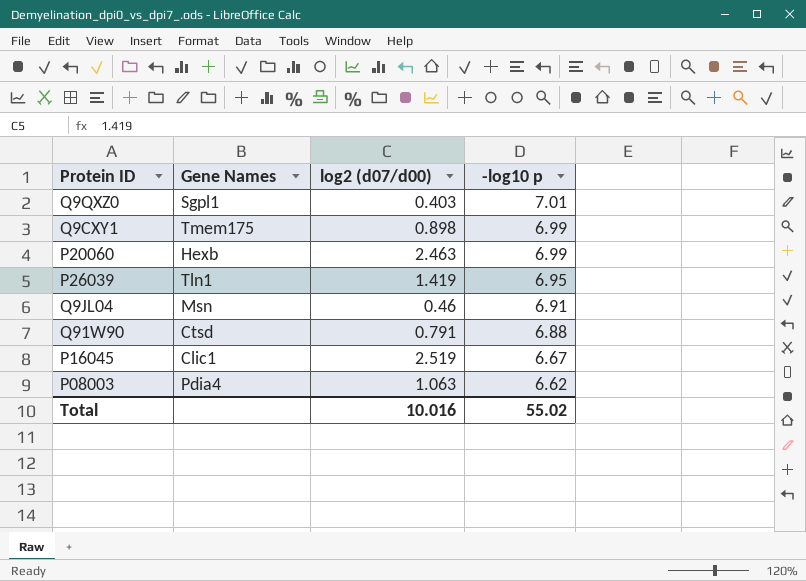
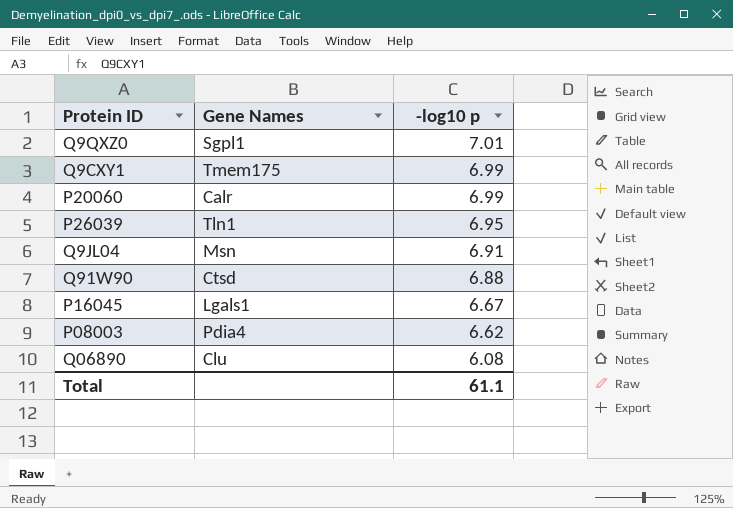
column log2 (d07/d00) | position: 3 -> none
P20060 | Gene Names: Hexb -> Calr
P16045 | Gene Names: Clic1 -> Lgals1
row Q06890: none -> Clu | 6.08
Total | -log10 p: 55.02 -> 61.1

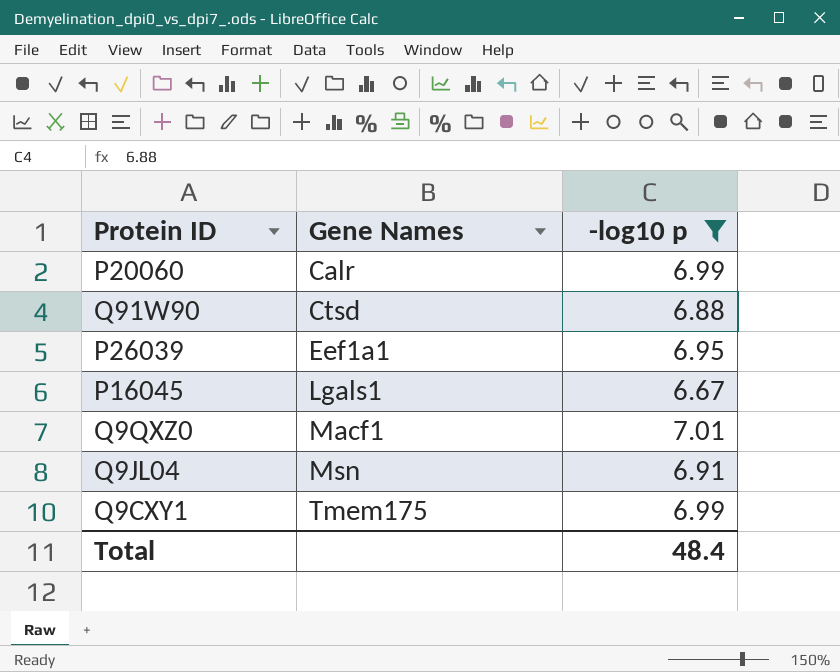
filter: none -> -log10 p >= 6.67
row order: -log10 p descending -> Gene Names ascending
P26039 | Gene Names: Tln1 -> Eef1a1
Q9QXZ0 | Gene Names: Sgpl1 -> Macf1
Total | -log10 p: 61.1 -> 48.4

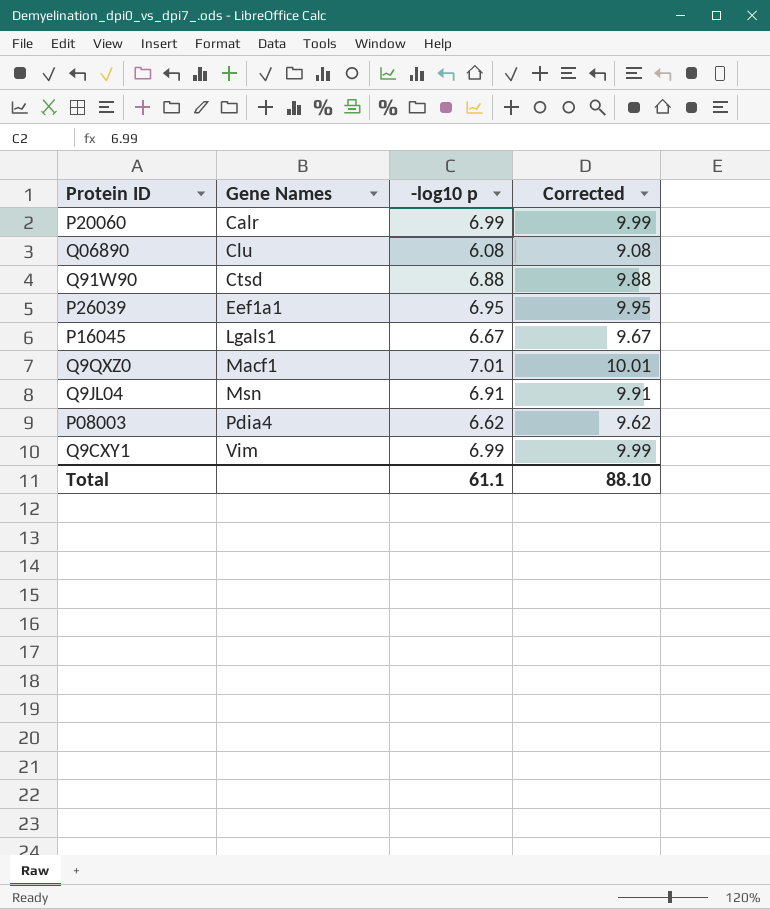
filter: -log10 p >= 6.67 -> none
column Corrected | formula: none -> [-log10 p] + 3
Q9CXY1 | Gene Names: Tmem175 -> Vim
Total | -log10 p: 48.4 -> 61.1

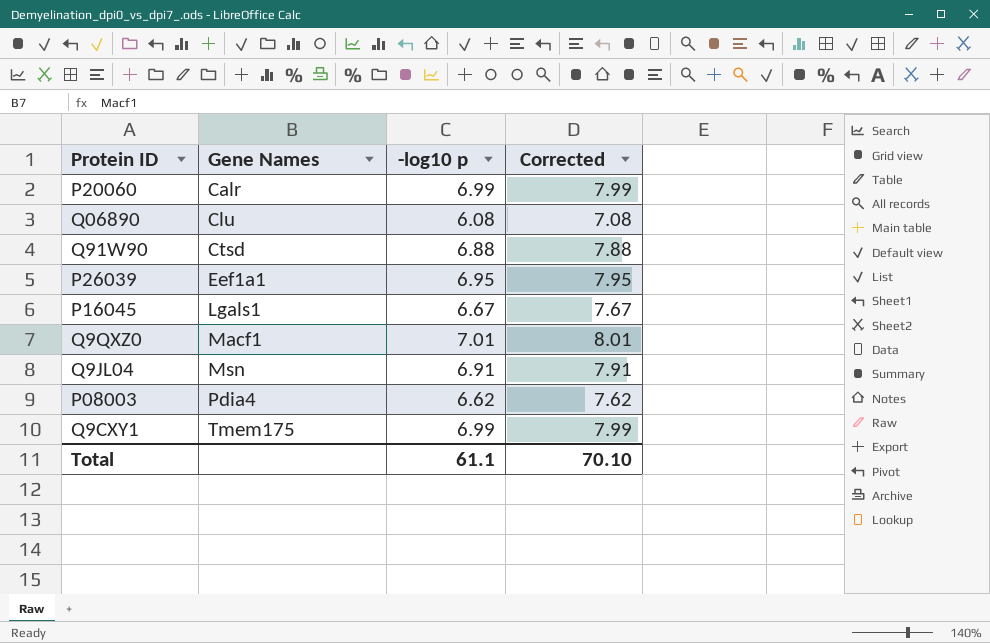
column Corrected | formula: [-log10 p] + 3 -> [-log10 p] + 1
Q9CXY1 | Gene Names: Vim -> Tmem175
Total | Corrected: 88.10 -> 70.10

